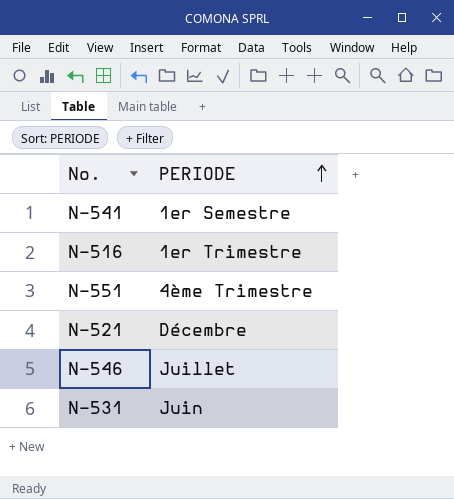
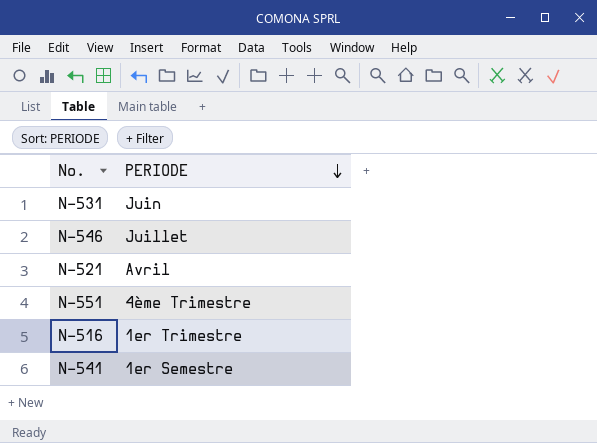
row order: PERIODE ascending -> PERIODE descending
N-521 | PERIODE: Décembre -> Avril

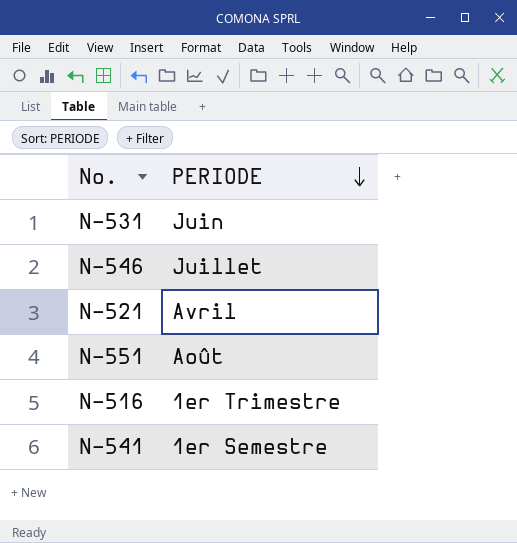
N-551 | PERIODE: 4ème Trimestre -> Août

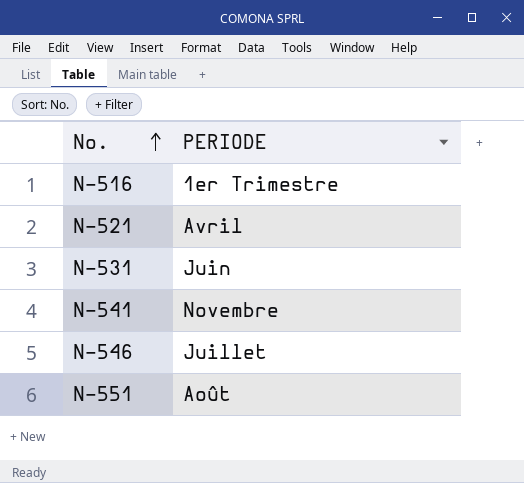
row order: PERIODE descending -> No. ascending
N-541 | PERIODE: 1er Semestre -> Novembre

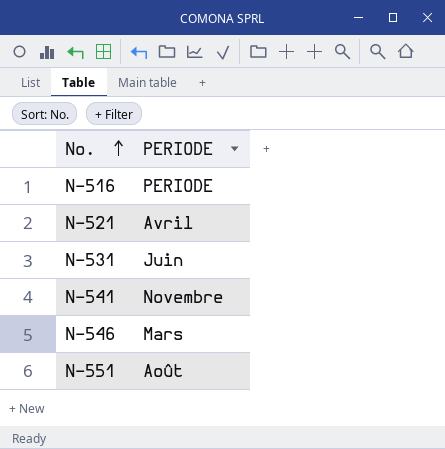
N-516 | PERIODE: 1er Trimestre -> PERIODE
N-546 | PERIODE: Juillet -> Mars

